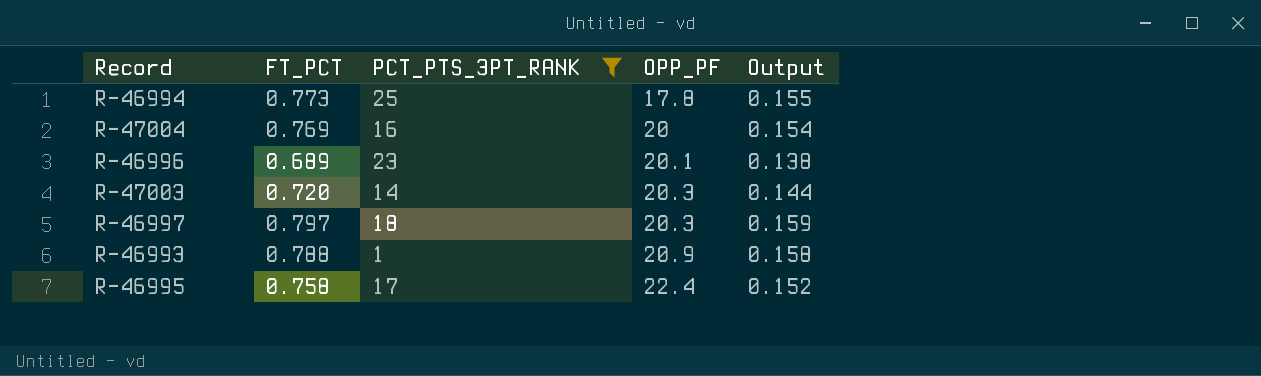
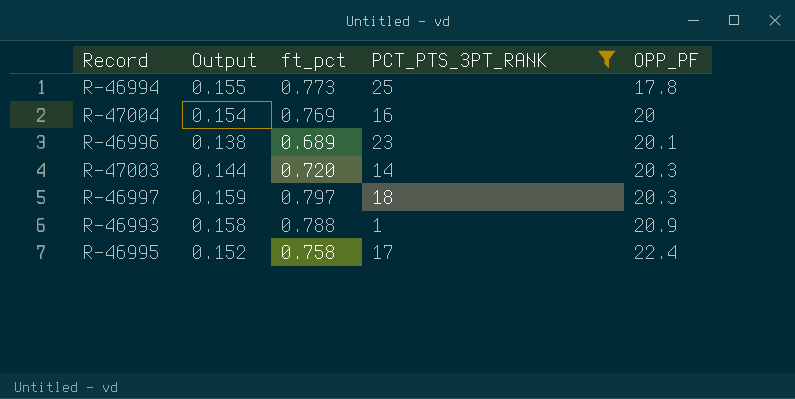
column Output | position: 5 -> 2
column name: FT_PCT -> ft_pct

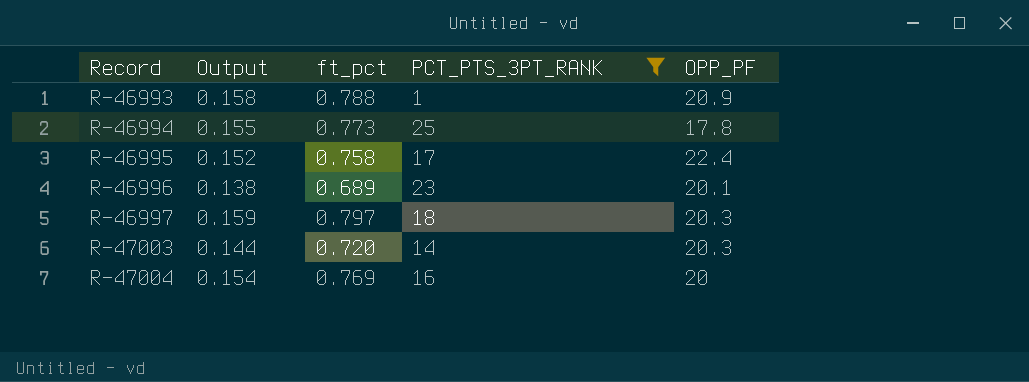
row order: OPP_PF ascending -> Record ascending

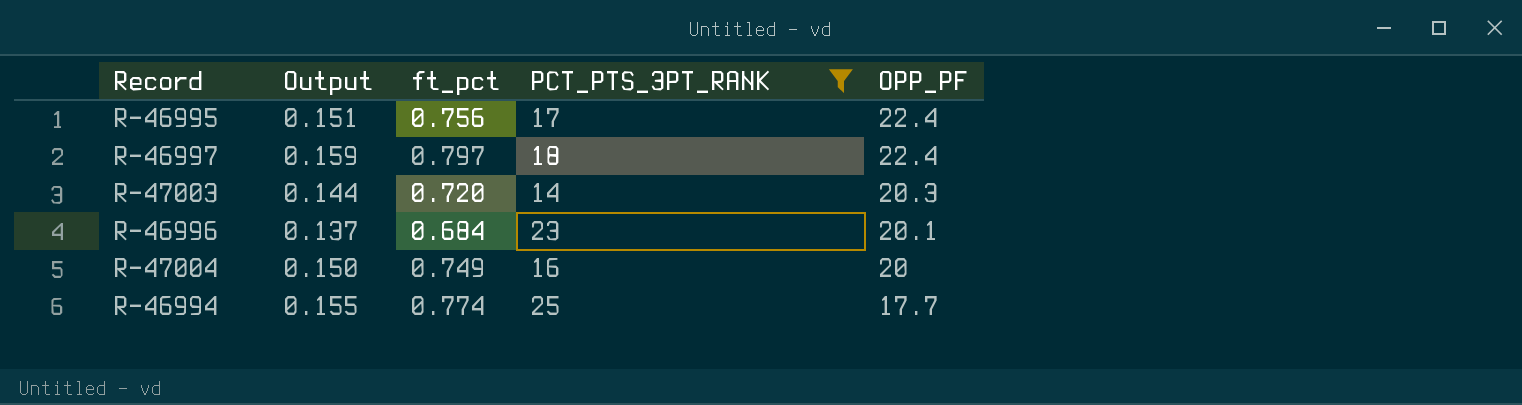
row order: Record ascending -> OPP_PF descending
row R-46993: 0.158 | 0.788 | 1 | 20.9 -> none
R-46995 | Output: 0.152 -> 0.151
R-46995 | ft_pct: 0.758 -> 0.756
R-46997 | OPP_PF: 20.3 -> 22.4
R-46996 | Output: 0.138 -> 0.137
R-46996 | ft_pct: 0.689 -> 0.684
R-47004 | Output: 0.154 -> 0.150
R-47004 | ft_pct: 0.769 -> 0.749
R-46994 | ft_pct: 0.773 -> 0.774
R-46994 | OPP_PF: 17.8 -> 17.7

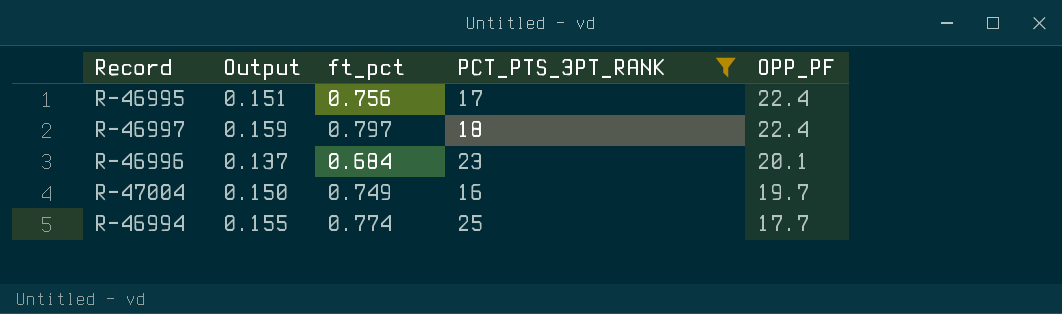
row R-47003: 0.144 | 0.720 | 14 | 20.3 -> none
R-47004 | OPP_PF: 20 -> 19.7

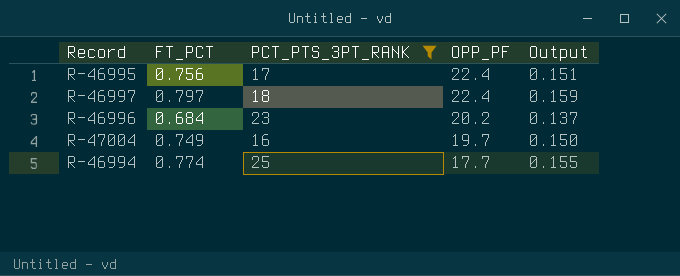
column name: ft_pct -> FT_PCT
column Output | position: 2 -> 5
R-46996 | OPP_PF: 20.1 -> 20.2

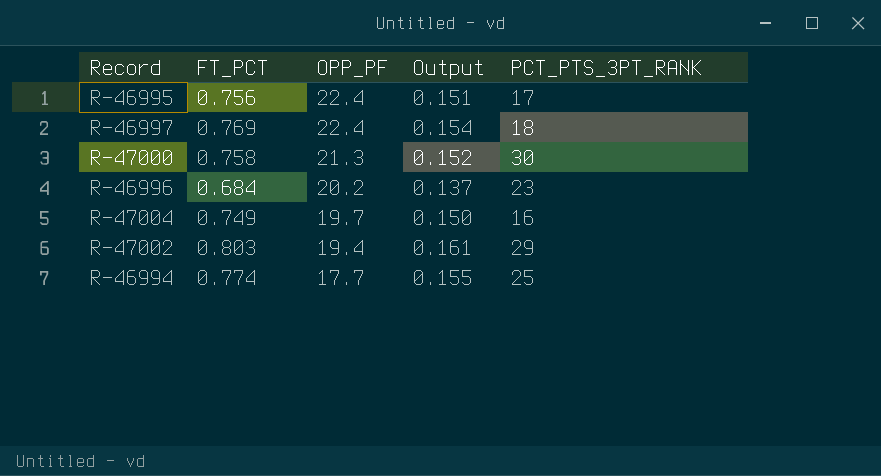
filter: PCT_PTS_3PT_RANK <= 25 -> none
column PCT_PTS_3PT_RANK | position: 3 -> 5
R-46997 | FT_PCT: 0.797 -> 0.769
R-46997 | Output: 0.159 -> 0.154

